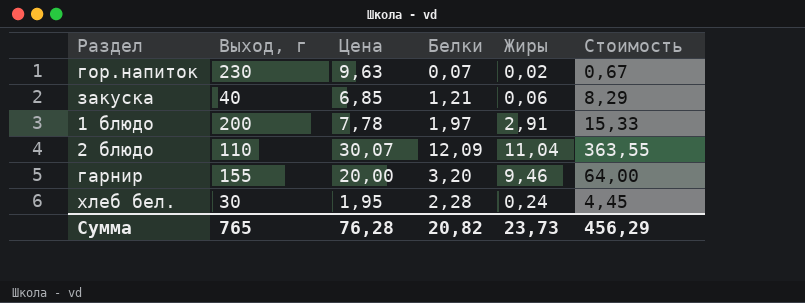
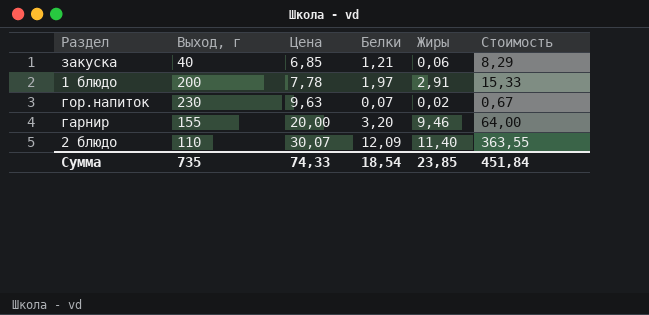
row order: none -> Цена ascending
row хлеб бел.: 30 | 1,95 | 2,28 | 0,24 | 4,45 -> none
2 блюдо | Жиры: 11,04 -> 11,40
Сумма | Выход, г: 765 -> 735
Сумма | Цена: 76,28 -> 74,33
Сумма | Белки: 20,82 -> 18,54
Сумма | Жиры: 23,73 -> 23,85
Сумма | Стоимость: 456,29 -> 451,84

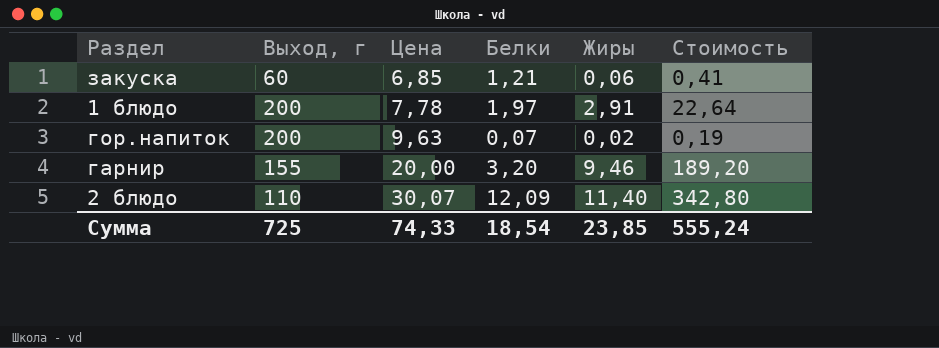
column Стоимость | formula: [Цена] * [Белки] -> [Цена] * [Жиры]
закуска | Выход, г: 40 -> 60
гор.напиток | Выход, г: 230 -> 200
Сумма | Выход, г: 735 -> 725
Сумма | Стоимость: 451,84 -> 555,24

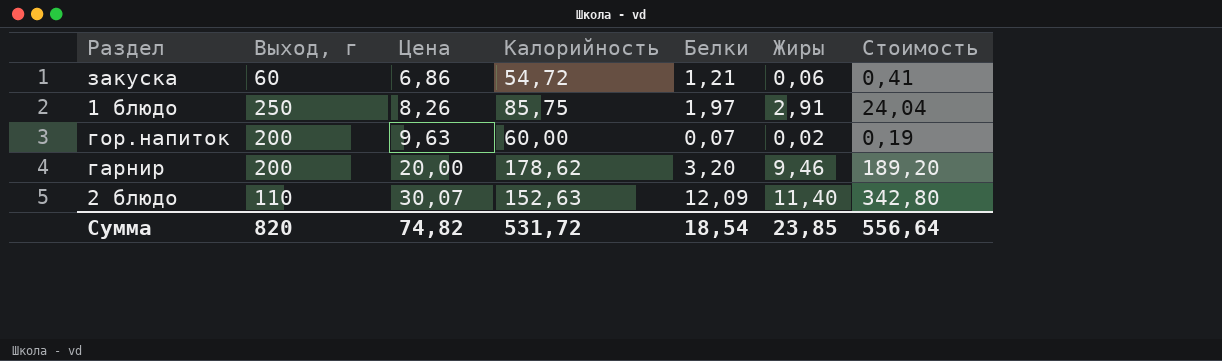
column Калорийность | position: none -> 4
закуска | Цена: 6,85 -> 6,86
1 блюдо | Выход, г: 200 -> 250
1 блюдо | Цена: 7,78 -> 8,26
1 блюдо | Стоимость: 22,64 -> 24,04
гарнир | Выход, г: 155 -> 200
Сумма | Выход, г: 725 -> 820
Сумма | Цена: 74,33 -> 74,82
Сумма | Стоимость: 555,24 -> 556,64

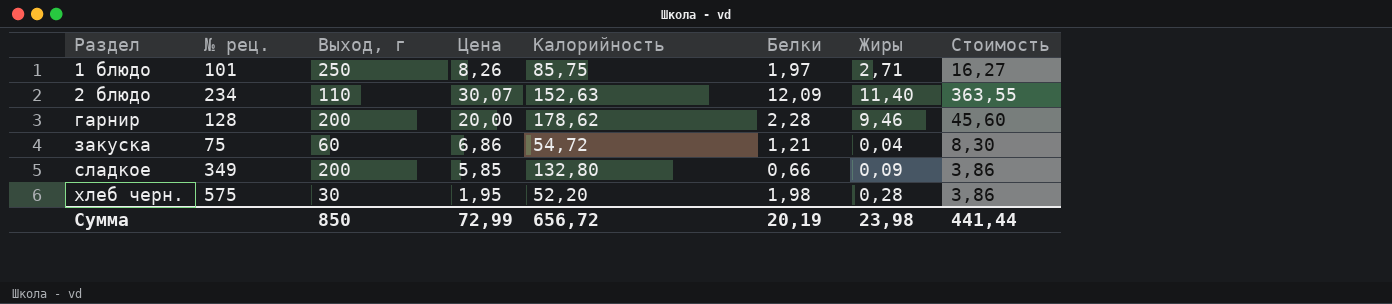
row order: Цена ascending -> Раздел ascending
column № рец. | position: none -> 2
column Стоимость | formula: [Цена] * [Жиры] -> [Цена] * [Белки]
row гор.напиток: 200 | 9,63 | 60,00 | 0,07 | 0,02 | 0,19 -> none
1 блюдо | Жиры: 2,91 -> 2,71
гарнир | Белки: 3,20 -> 2,28
закуска | Жиры: 0,06 -> 0,04
row сладкое: none -> 349 | 200 | 5,85 | 132,80 | 0,66 | 0,09 | 3,86
row хлеб черн.: none -> 575 | 30 | 1,95 | 52,20 | 1,98 | 0,28 | 3,86
Сумма | Выход, г: 820 -> 850
Сумма | Цена: 74,82 -> 72,99
Сумма | Калорийность: 531,72 -> 656,72
Сумма | Белки: 18,54 -> 20,19
Сумма | Жиры: 23,85 -> 23,98
Сумма | Стоимость: 556,64 -> 441,44

